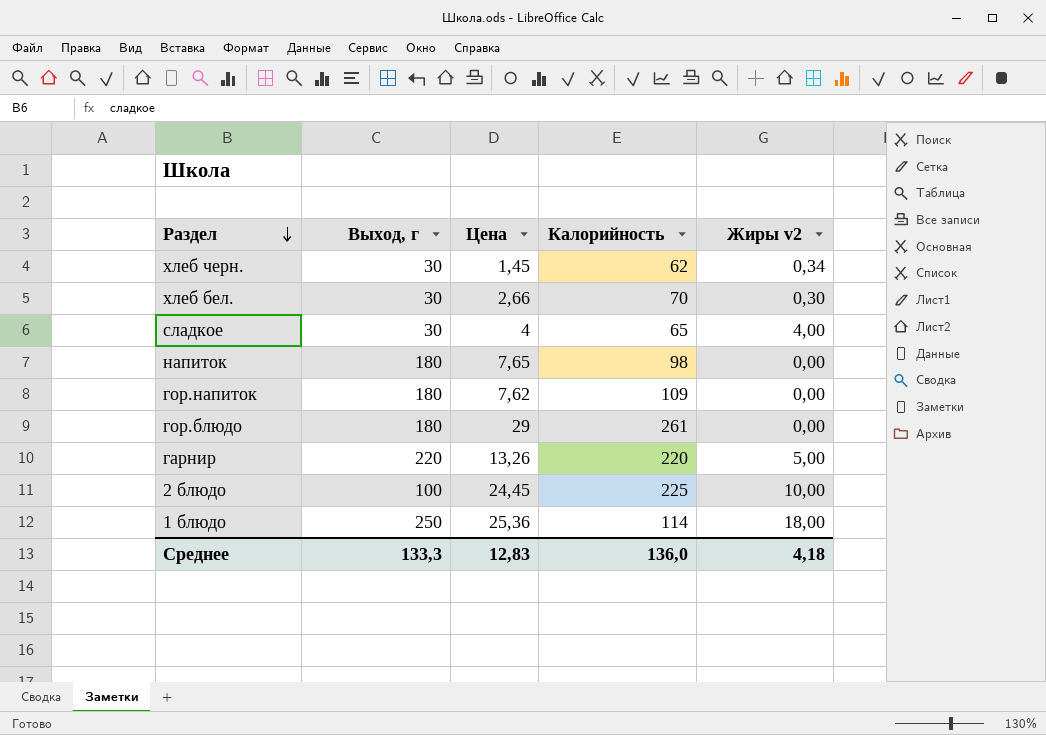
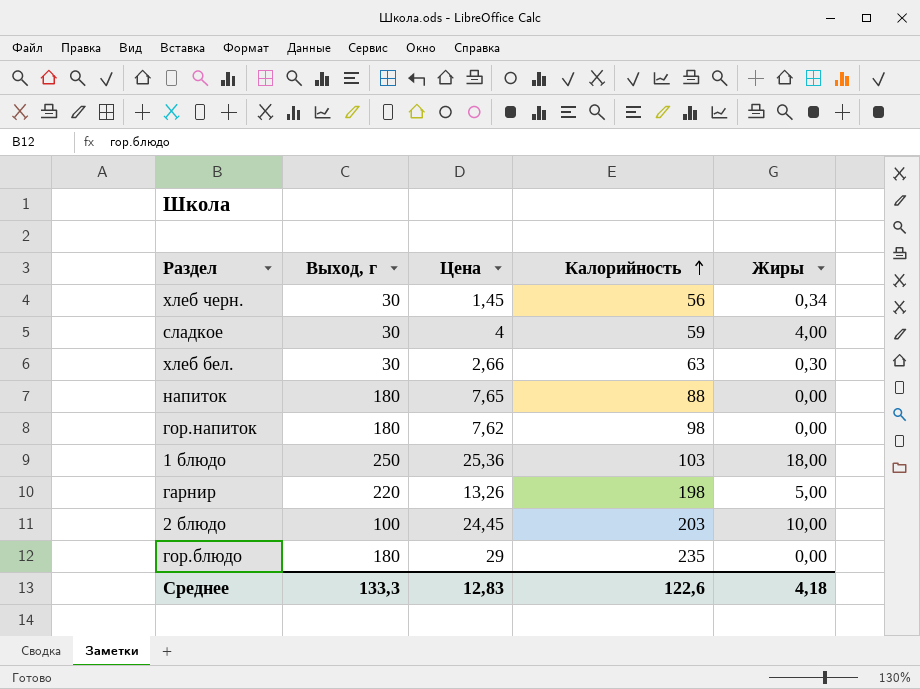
row order: Раздел descending -> Калорийность ascending
column name: Жиры v2 -> Жиры
хлеб черн. | Калорийность: 62 -> 56
сладкое | Калорийность: 65 -> 59
хлеб бел. | Калорийность: 70 -> 63
напиток | Калорийность: 98 -> 88
гор.напиток | Калорийность: 109 -> 98
1 блюдо | Калорийность: 114 -> 103
гарнир | Калорийность: 220 -> 198
2 блюдо | Калорийность: 225 -> 203
гор.блюдо | Калорийность: 261 -> 235
Среднее | Калорийность: 136,0 -> 122,6

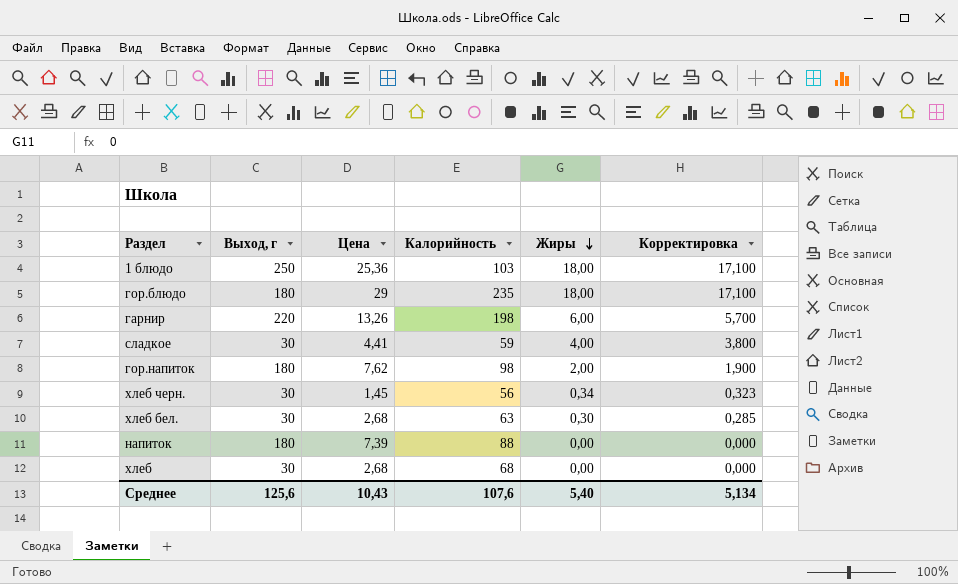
row order: Калорийность ascending -> Жиры descending
column Корректировка | formula: none -> [Жиры] * 0,95
row 2 блюдо: 100 | 24,45 | 203 | 10,00 -> none
гор.блюдо | Жиры: 0,00 -> 18,00
гарнир | Жиры: 5,00 -> 6,00
сладкое | Цена: 4 -> 4,41
гор.напиток | Жиры: 0,00 -> 2,00
хлеб бел. | Цена: 2,66 -> 2,68
напиток | Цена: 7,65 -> 7,39
row хлеб: none -> 30 | 2,68 | 68 | 0,00 | 0,000
Среднее | Выход, г: 133,3 -> 125,6
Среднее | Цена: 12,83 -> 10,43
Среднее | Калорийность: 122,6 -> 107,6
Среднее | Жиры: 4,18 -> 5,40

